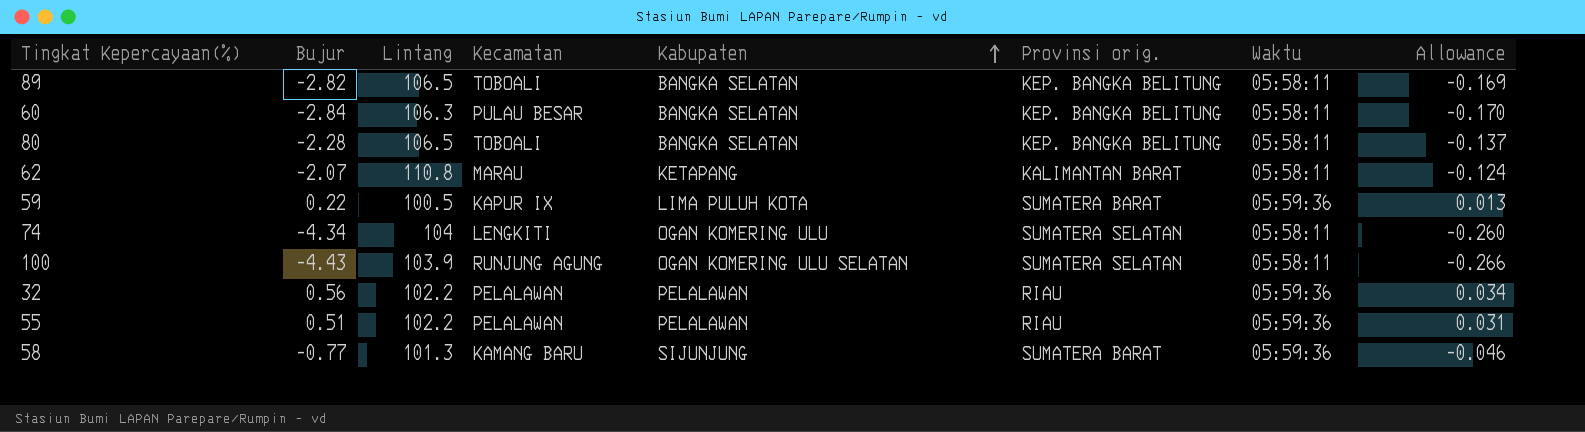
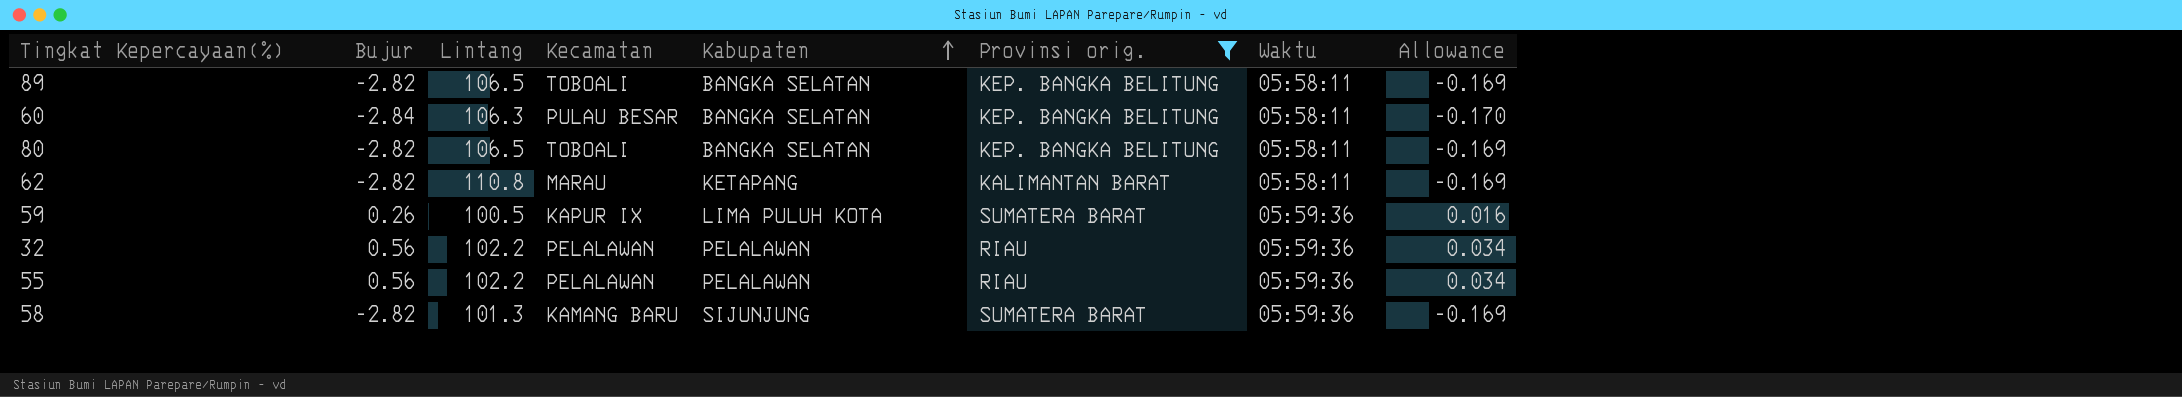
filter: none -> Provinsi orig. != SUMATERA SELATAN
80 | Bujur: -2.28 -> -2.82
80 | Allowance: -0.137 -> -0.169
62 | Bujur: -2.07 -> -2.82
62 | Allowance: -0.124 -> -0.169
59 | Bujur: 0.22 -> 0.26
59 | Allowance: 0.013 -> 0.016
55 | Bujur: 0.51 -> 0.56
55 | Allowance: 0.031 -> 0.034
58 | Bujur: -0.77 -> -2.82
58 | Allowance: -0.046 -> -0.169

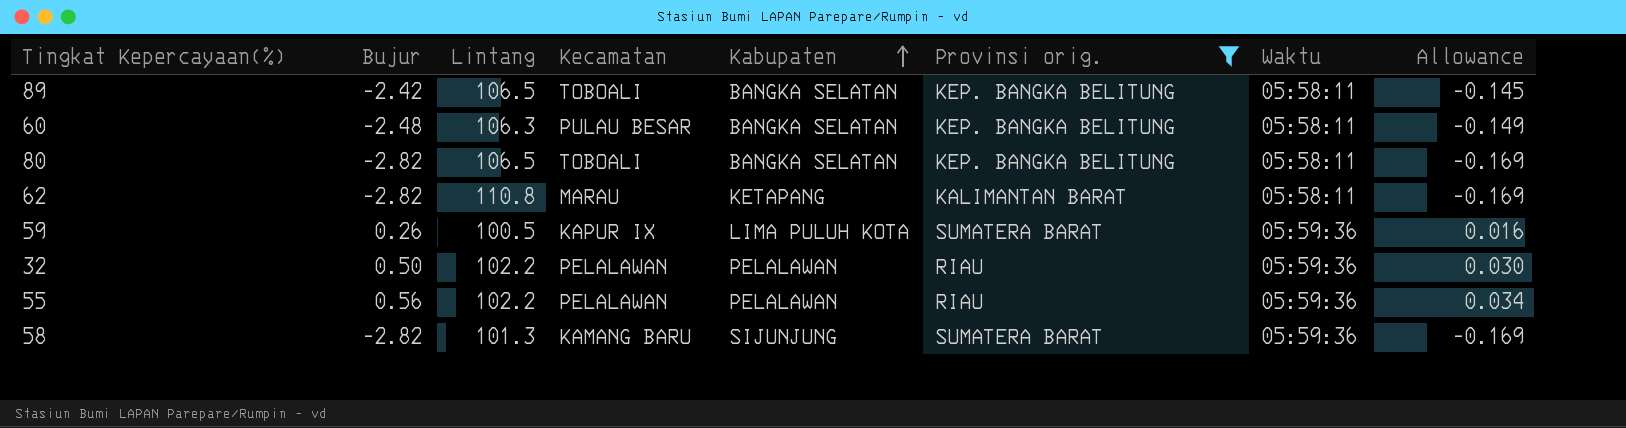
89 | Bujur: -2.82 -> -2.42
89 | Allowance: -0.169 -> -0.145
60 | Bujur: -2.84 -> -2.48
60 | Allowance: -0.170 -> -0.149
32 | Bujur: 0.56 -> 0.50
32 | Allowance: 0.034 -> 0.030

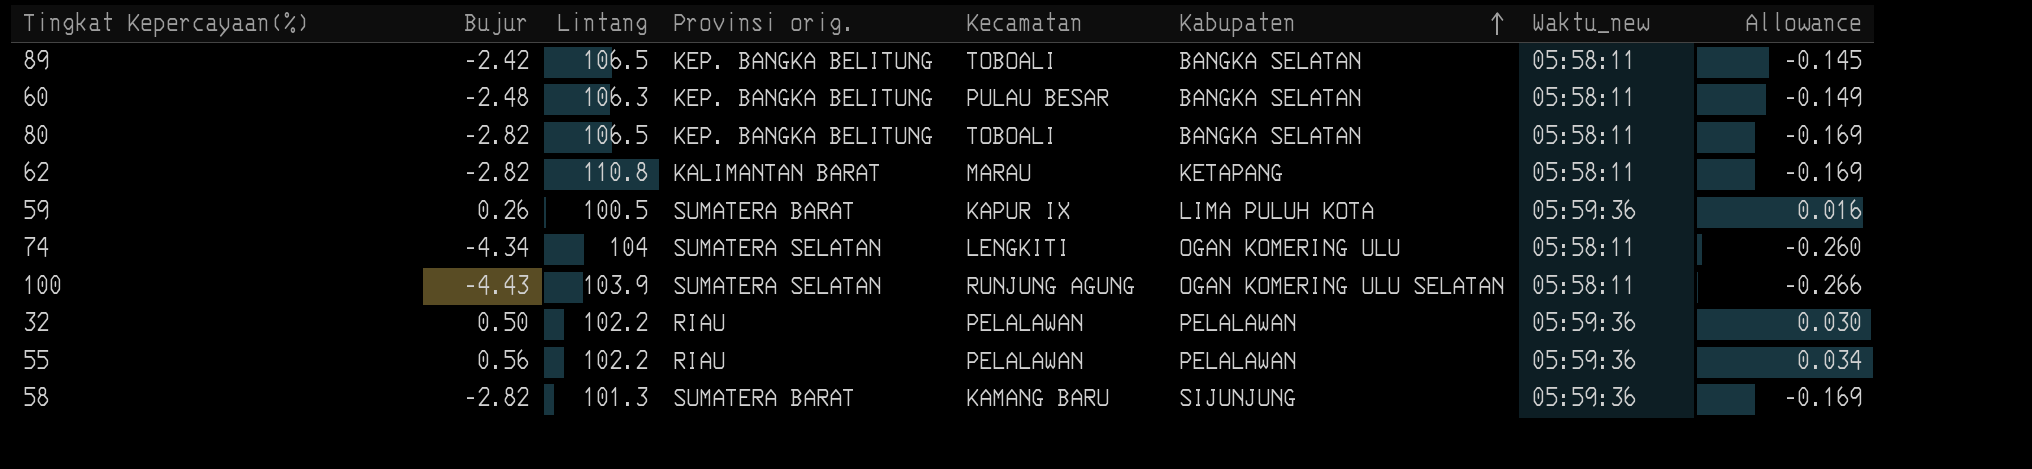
filter: Provinsi orig. != SUMATERA SELATAN -> none
column Provinsi orig. | position: 6 -> 4
column name: Waktu -> Waktu_new

